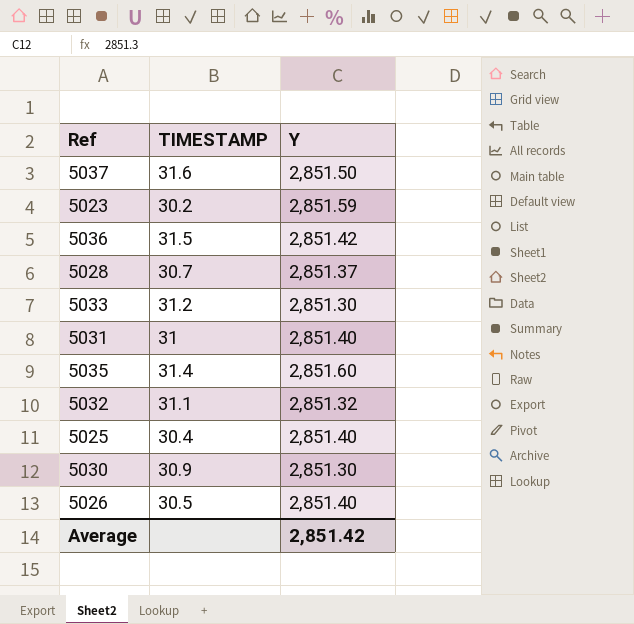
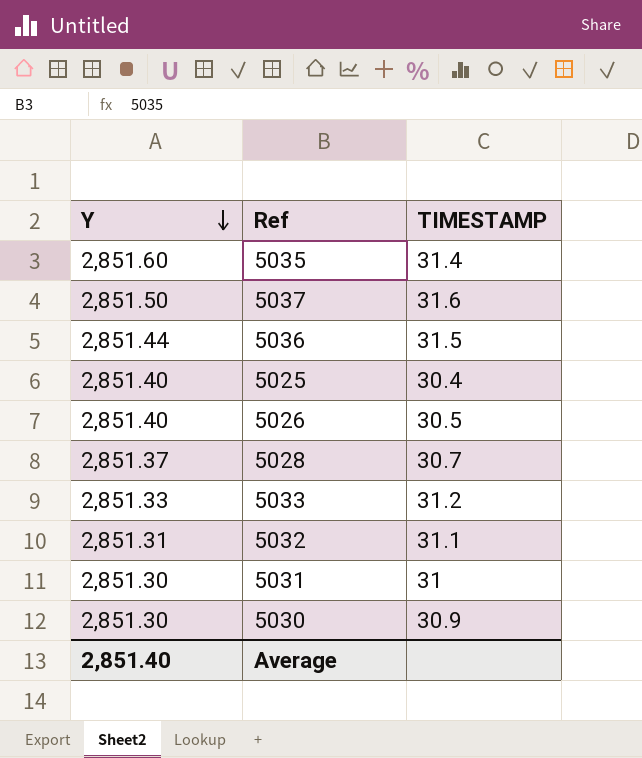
row order: none -> Y descending
column Y | position: 3 -> 1
row 5023: 30.2 | 2,851.59 -> none
5036 | Y: 2,851.42 -> 2,851.44
5033 | Y: 2,851.30 -> 2,851.33
5032 | Y: 2,851.32 -> 2,851.31
5031 | Y: 2,851.40 -> 2,851.30
Average | Y: 2,851.42 -> 2,851.40

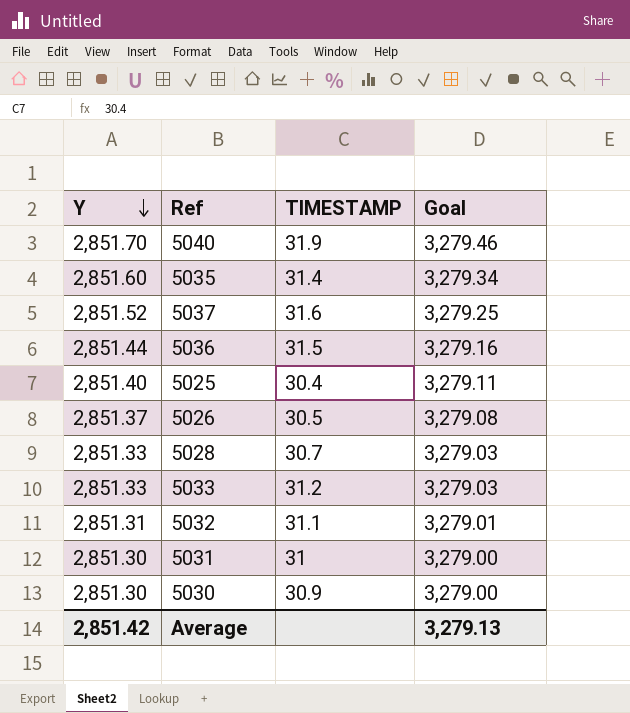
column Goal | formula: none -> [Y] * 1.15
row 5040: none -> 2,851.70 | 31.9 | 3,279.46
5037 | Y: 2,851.50 -> 2,851.52
5026 | Y: 2,851.40 -> 2,851.37
5028 | Y: 2,851.37 -> 2,851.33
Average | Y: 2,851.40 -> 2,851.42

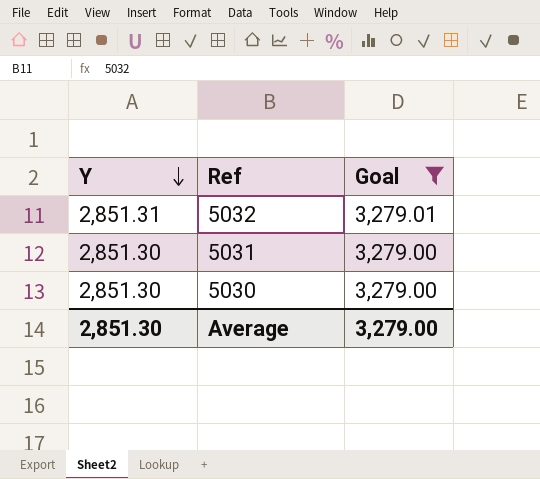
filter: none -> Goal <= 3,279.01
column TIMESTAMP | position: 3 -> none
Average | Y: 2,851.42 -> 2,851.30
Average | Goal: 3,279.13 -> 3,279.00

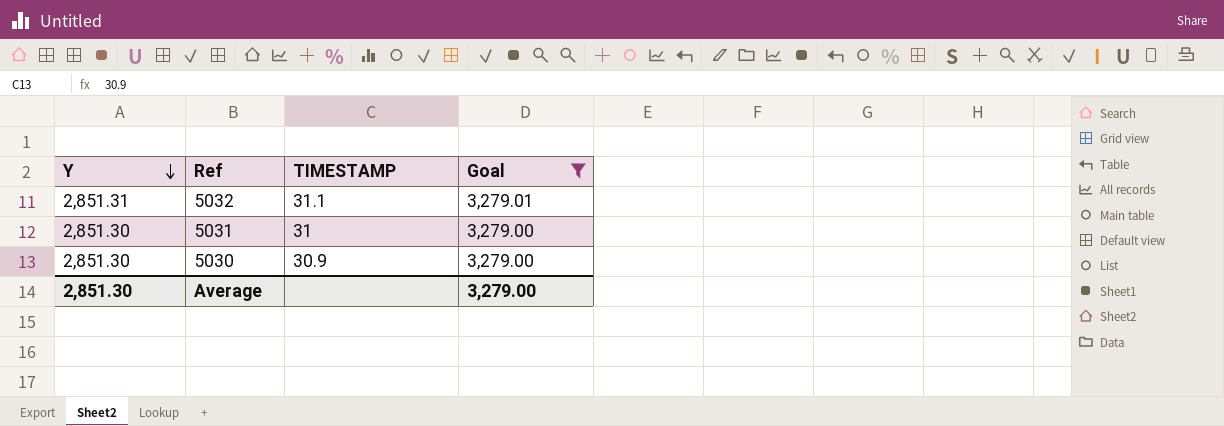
column TIMESTAMP | position: none -> 3

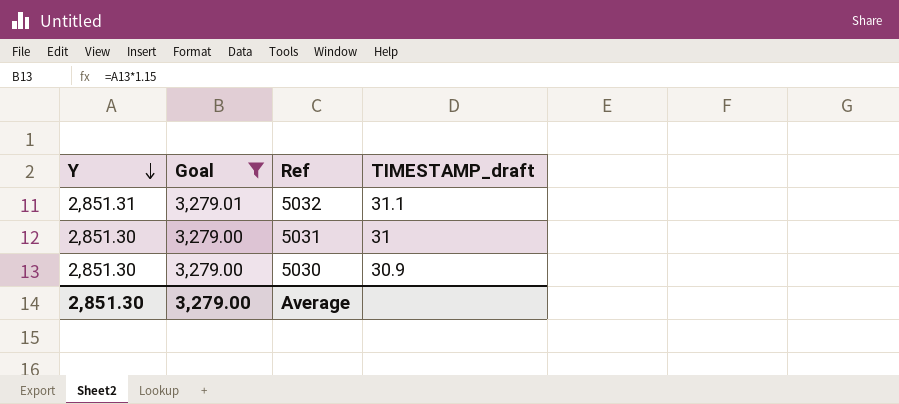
column Goal | position: 4 -> 2
column name: TIMESTAMP -> TIMESTAMP_draft

